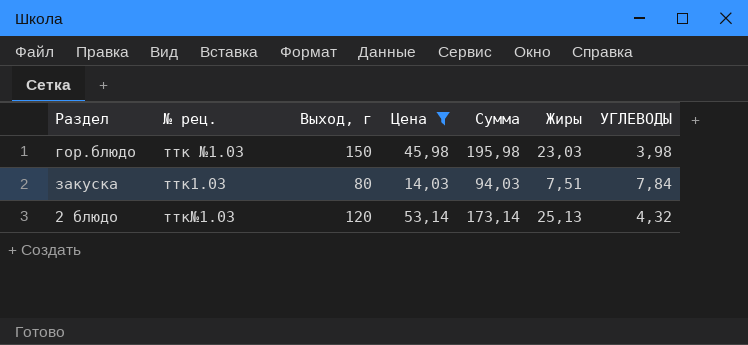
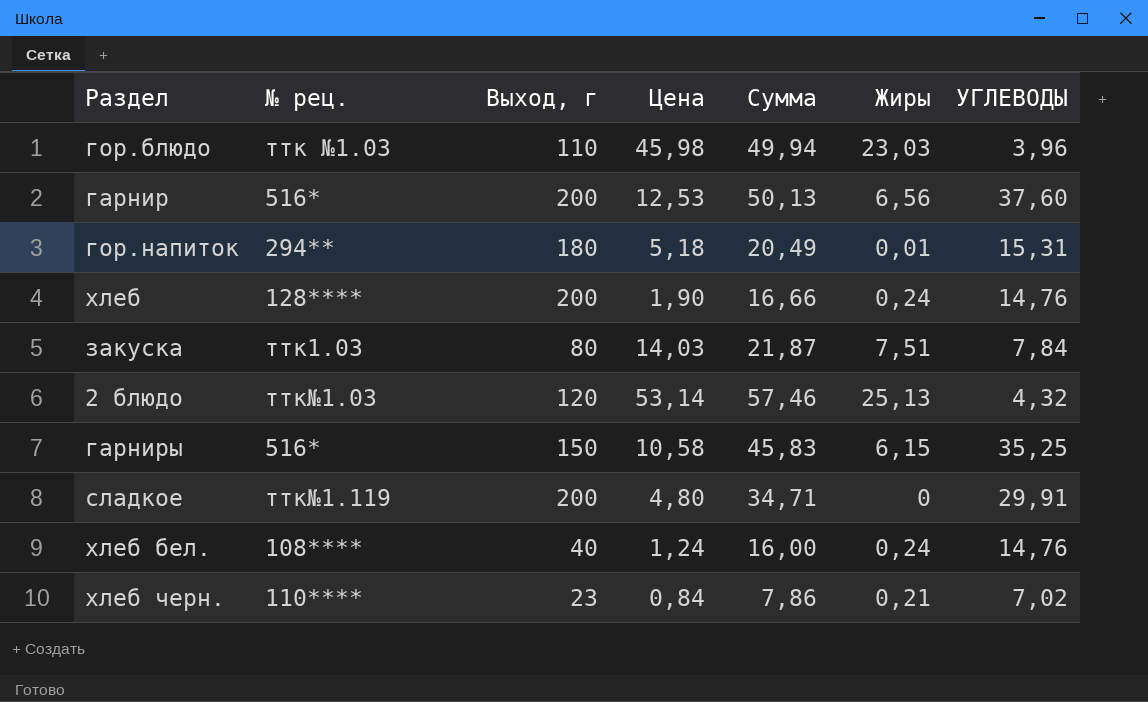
filter: Цена >= 14,03 -> none
column Сумма | formula: [Выход, г] + [Цена] -> [Цена] + [УГЛЕВОДЫ]
гор.блюдо | Выход, г: 150 -> 110
гор.блюдо | УГЛЕВОДЫ: 3,98 -> 3,96

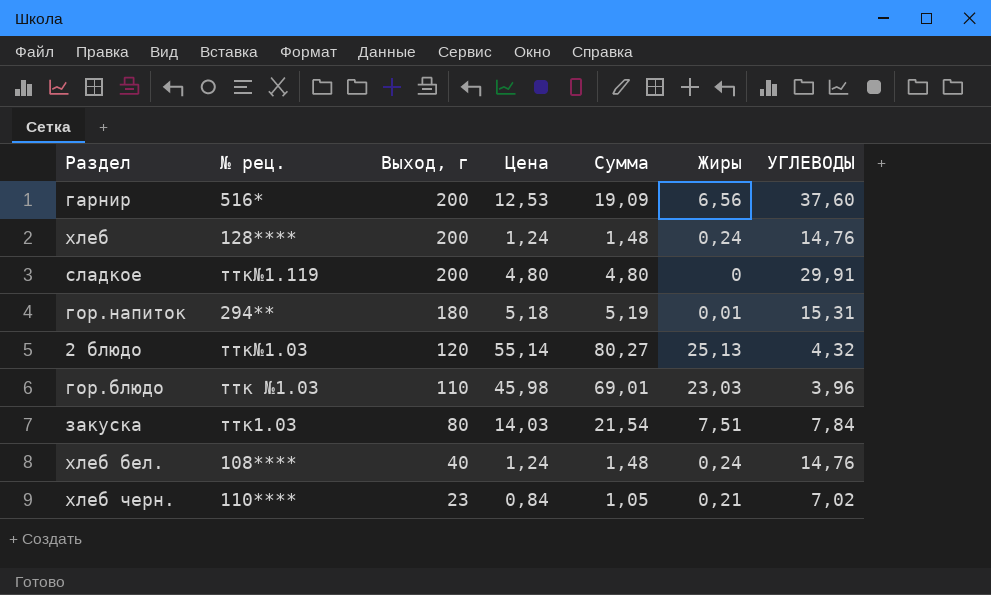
row order: none -> Выход, г descending
column Сумма | formula: [Цена] + [УГЛЕВОДЫ] -> [Цена] + [Жиры]
row гарниры: 516* | 150 | 10,58 | 45,83 | 6,15 | 35,25 -> none
хлеб | Цена: 1,90 -> 1,24
2 блюдо | Цена: 53,14 -> 55,14

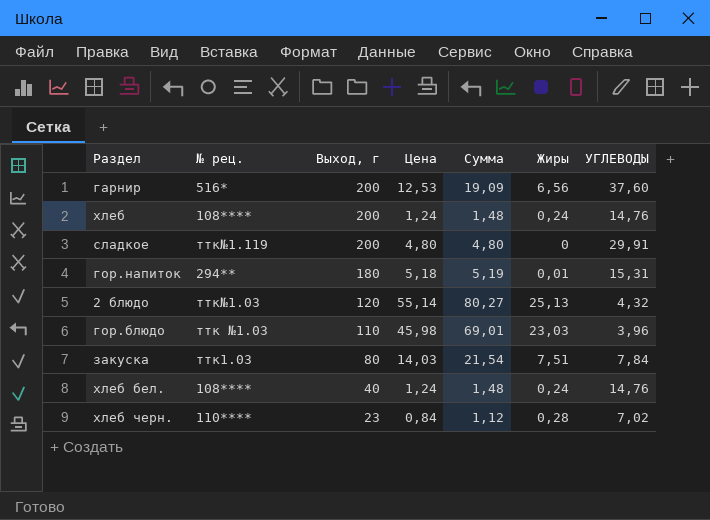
хлеб | № рец.: 128**** -> 108****
хлеб черн. | Сумма: 1,05 -> 1,12
хлеб черн. | Жиры: 0,21 -> 0,28

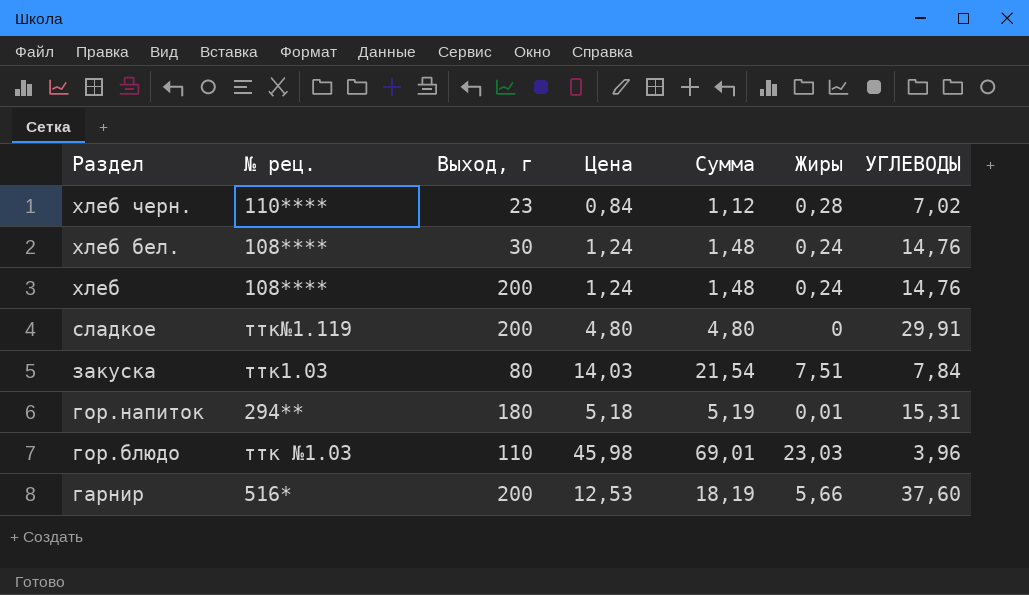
row order: Выход, г descending -> Раздел descending
row 2 блюдо: ттк№1.03 | 120 | 55,14 | 80,27 | 25,13 | 4,32 -> none
хлеб бел. | Выход, г: 40 -> 30
гарнир | Сумма: 19,09 -> 18,19
гарнир | Жиры: 6,56 -> 5,66

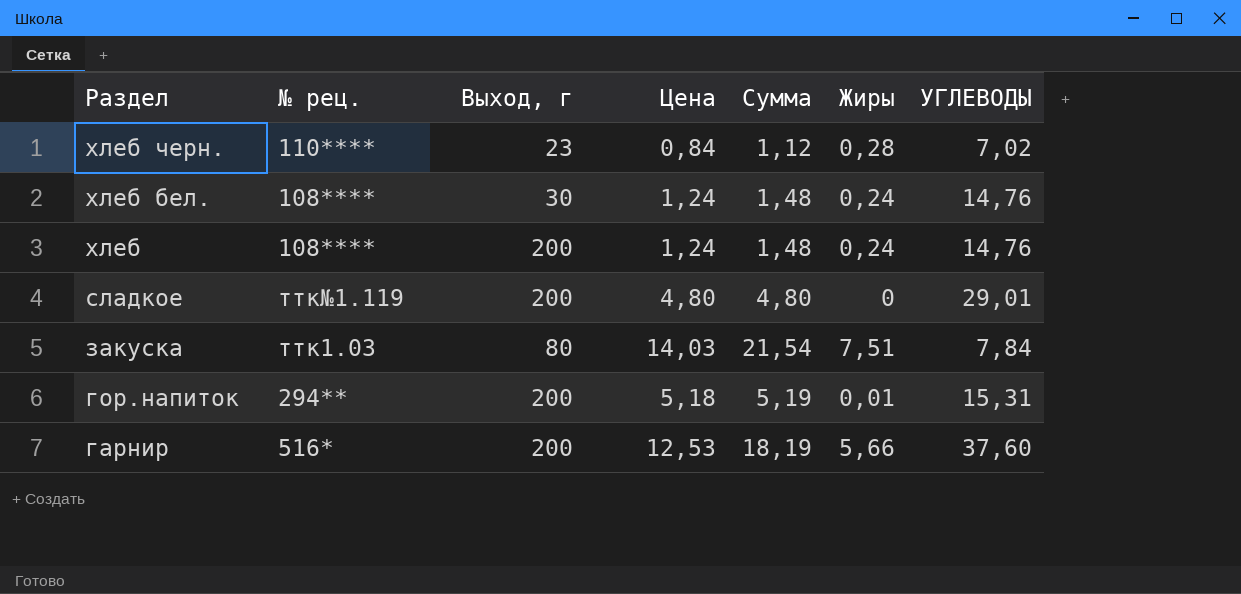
row гор.блюдо: ттк №1.03 | 110 | 45,98 | 69,01 | 23,03 | 3,96 -> none
сладкое | УГЛЕВОДЫ: 29,91 -> 29,01
гор.напиток | Выход, г: 180 -> 200

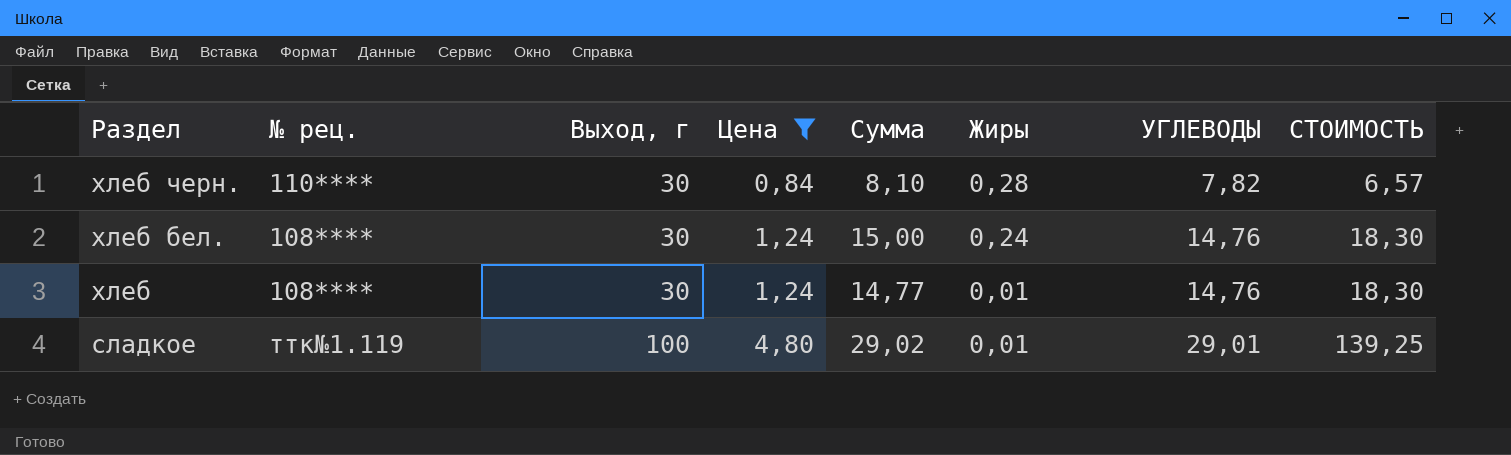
filter: none -> Цена <= 4,80
column Сумма | formula: [Цена] + [Жиры] -> [Жиры] + [УГЛЕВОДЫ]
column СТОИМОСТЬ | formula: none -> [Цена] * [УГЛЕВОДЫ]
хлеб черн. | Выход, г: 23 -> 30
хлеб черн. | УГЛЕВОДЫ: 7,02 -> 7,82
хлеб | Выход, г: 200 -> 30
хлеб | Жиры: 0,24 -> 0,01
сладкое | Выход, г: 200 -> 100
сладкое | Жиры: 0 -> 0,01

